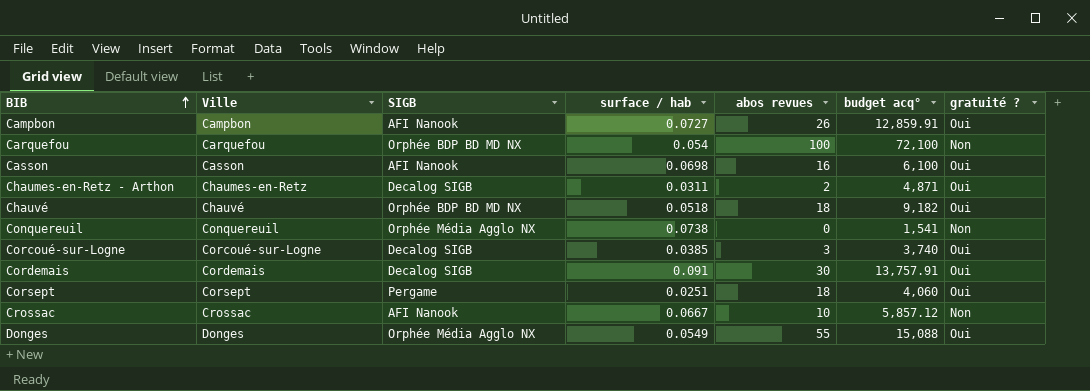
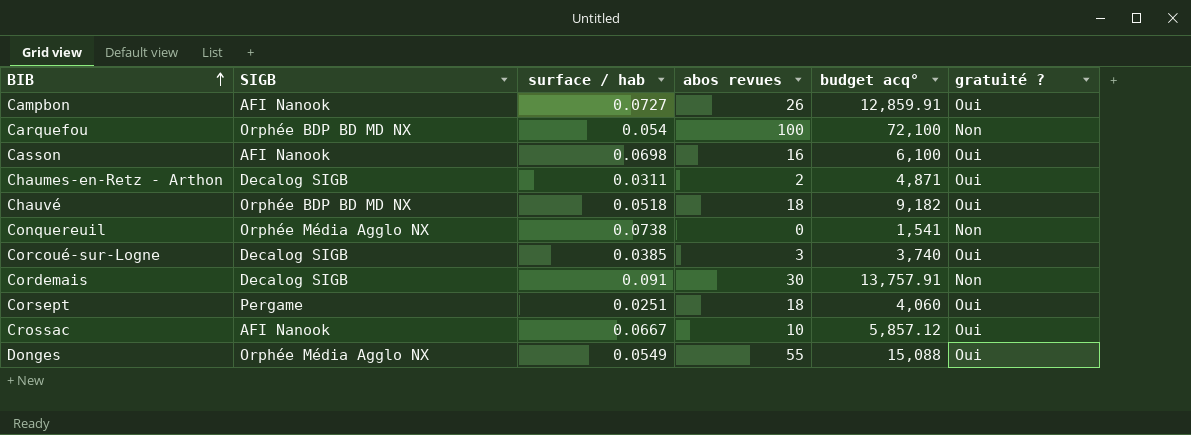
column Ville | position: 2 -> none
Cordemais | gratuité ?: Oui -> Non
Crossac | gratuité ?: Non -> Oui

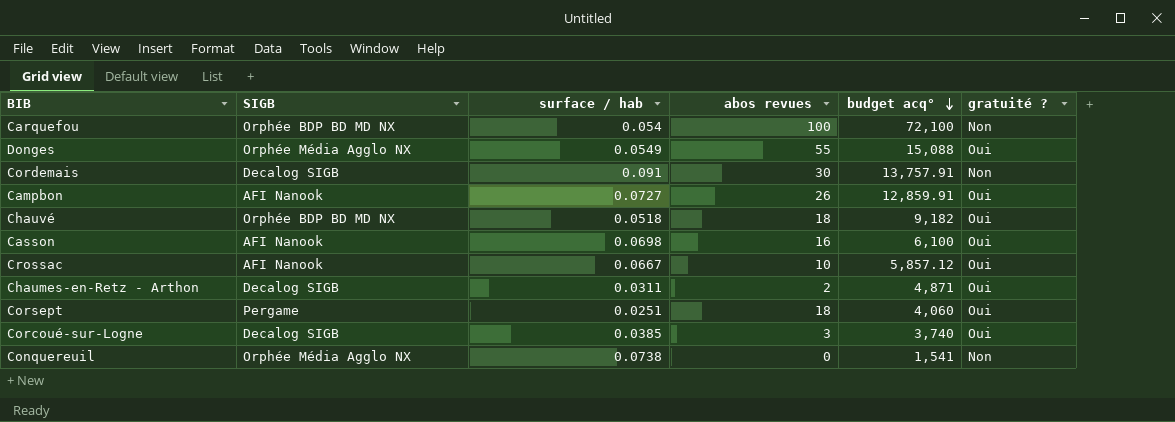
row order: BIB ascending -> budget acq° descending

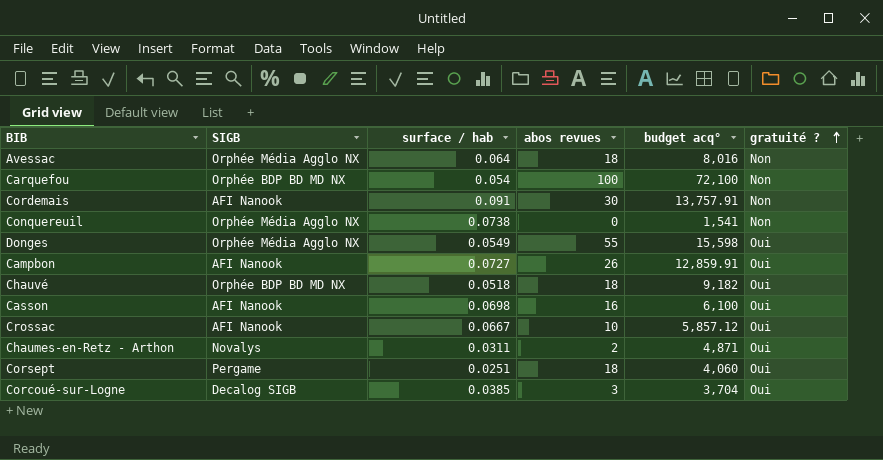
row order: budget acq° descending -> gratuité ? ascending
row Avessac: none -> Orphée Média Agglo NX | 0.064 | 18 | 8,016 | Non
Cordemais | SIGB: Decalog SIGB -> AFI Nanook
Donges | budget acq°: 15,088 -> 15,598
Chaumes-en-Retz - Arthon | SIGB: Decalog SIGB -> Novalys
Corcoué-sur-Logne | budget acq°: 3,740 -> 3,704

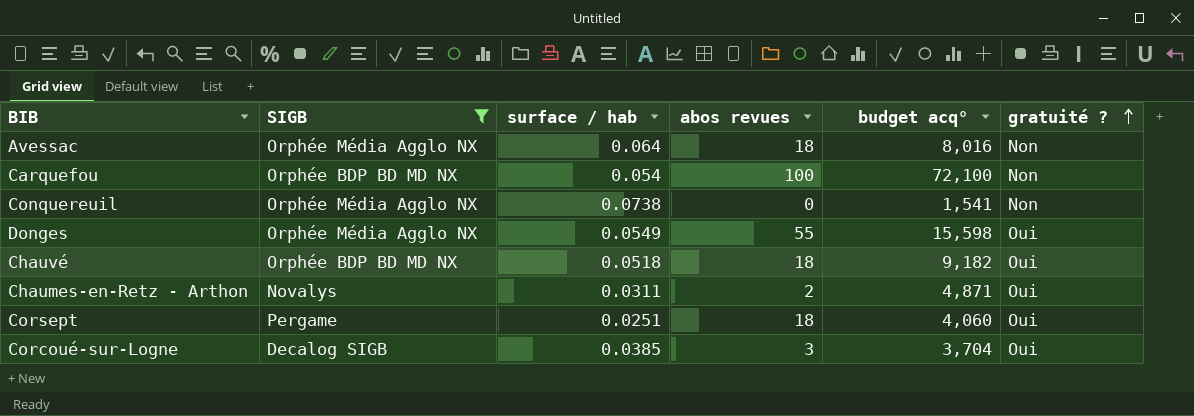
filter: none -> SIGB != AFI Nanook

